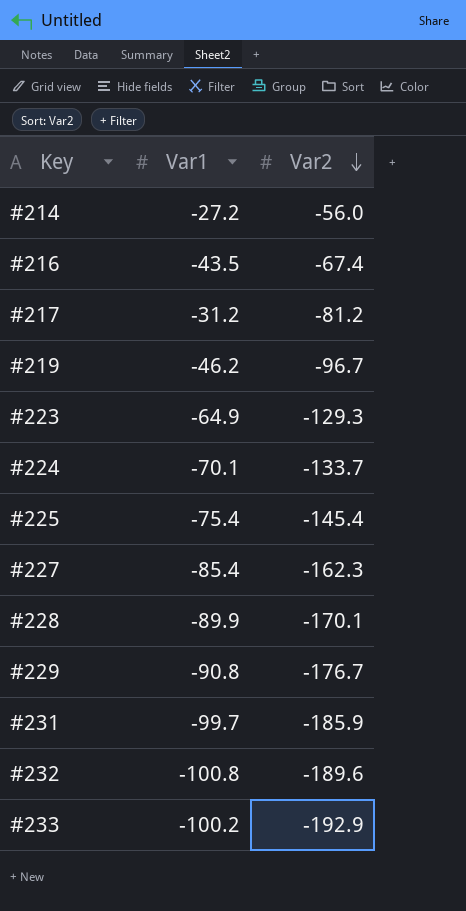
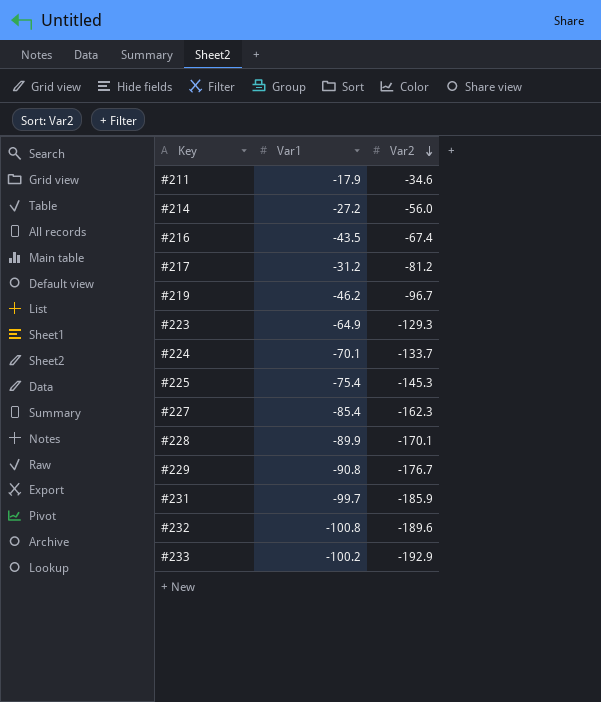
row #211: none -> -17.9 | -34.6
#225 | Var2: -145.4 -> -145.3

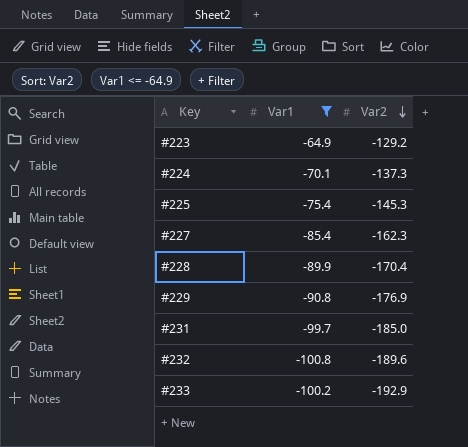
filter: none -> Var1 <= -64.9
#223 | Var2: -129.3 -> -129.2
#224 | Var2: -133.7 -> -137.3
#228 | Var2: -170.1 -> -170.4
#229 | Var2: -176.7 -> -176.9
#231 | Var2: -185.9 -> -185.0

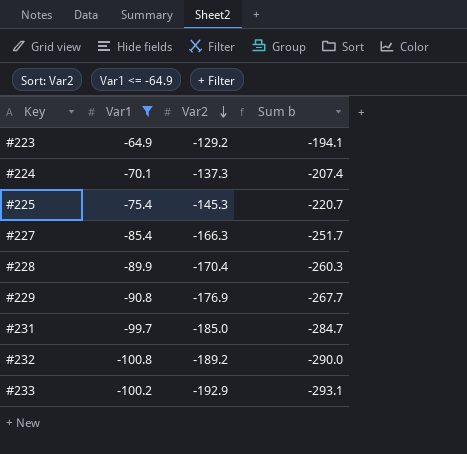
column Sum b | formula: none -> [Var1] + [Var2]
#227 | Var2: -162.3 -> -166.3
#232 | Var2: -189.6 -> -189.2

